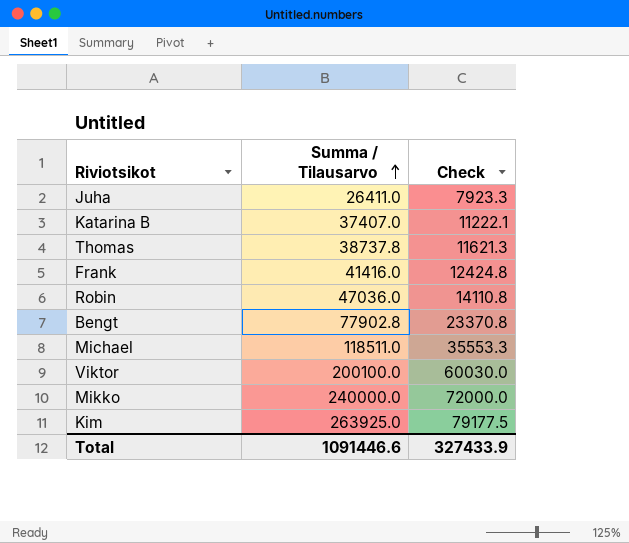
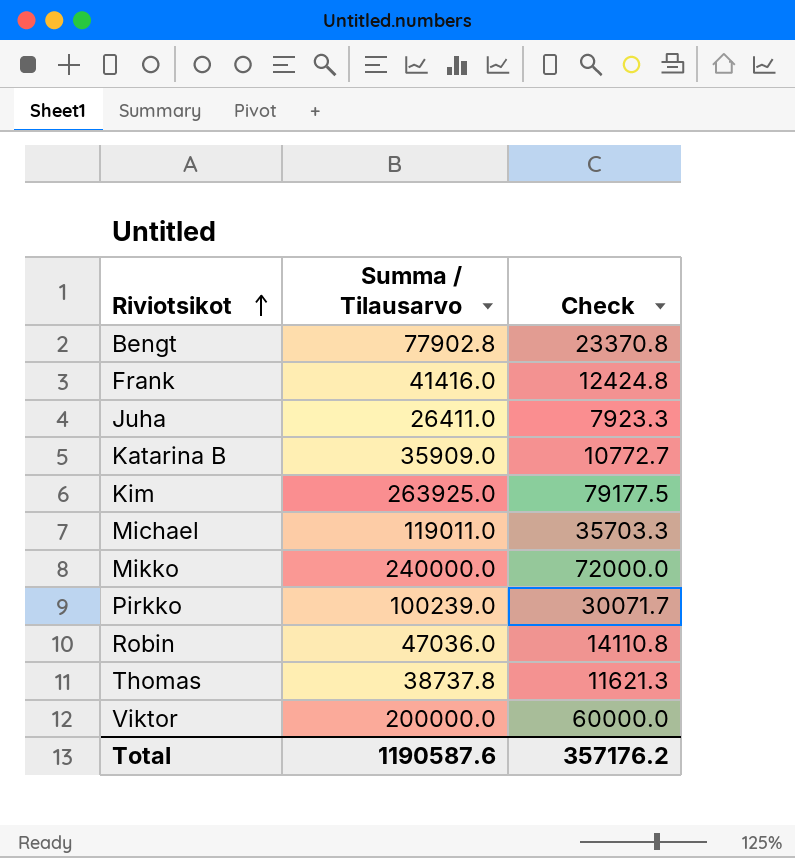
row order: Summa / Tilausarvo ascending -> Riviotsikot ascending
Katarina B | Summa / Tilausarvo: 37407.0 -> 35909.0
Katarina B | Check: 11222.1 -> 10772.7
Michael | Summa / Tilausarvo: 118511.0 -> 119011.0
Michael | Check: 35553.3 -> 35703.3
row Pirkko: none -> 100239.0 | 30071.7
Viktor | Summa / Tilausarvo: 200100.0 -> 200000.0
Viktor | Check: 60030.0 -> 60000.0
Total | Summa / Tilausarvo: 1091446.6 -> 1190587.6
Total | Check: 327433.9 -> 357176.2

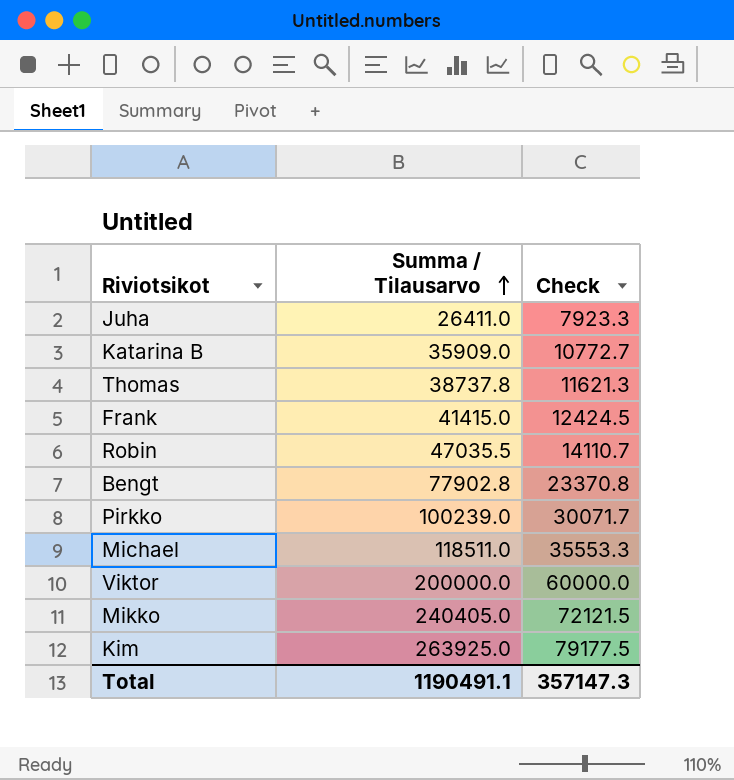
row order: Riviotsikot ascending -> Summa / Tilausarvo ascending
Frank | Summa / Tilausarvo: 41416.0 -> 41415.0
Frank | Check: 12424.8 -> 12424.5
Robin | Summa / Tilausarvo: 47036.0 -> 47035.5
Robin | Check: 14110.8 -> 14110.7
Michael | Summa / Tilausarvo: 119011.0 -> 118511.0
Michael | Check: 35703.3 -> 35553.3
Mikko | Summa / Tilausarvo: 240000.0 -> 240405.0
Mikko | Check: 72000.0 -> 72121.5
Total | Summa / Tilausarvo: 1190587.6 -> 1190491.1
Total | Check: 357176.2 -> 357147.3

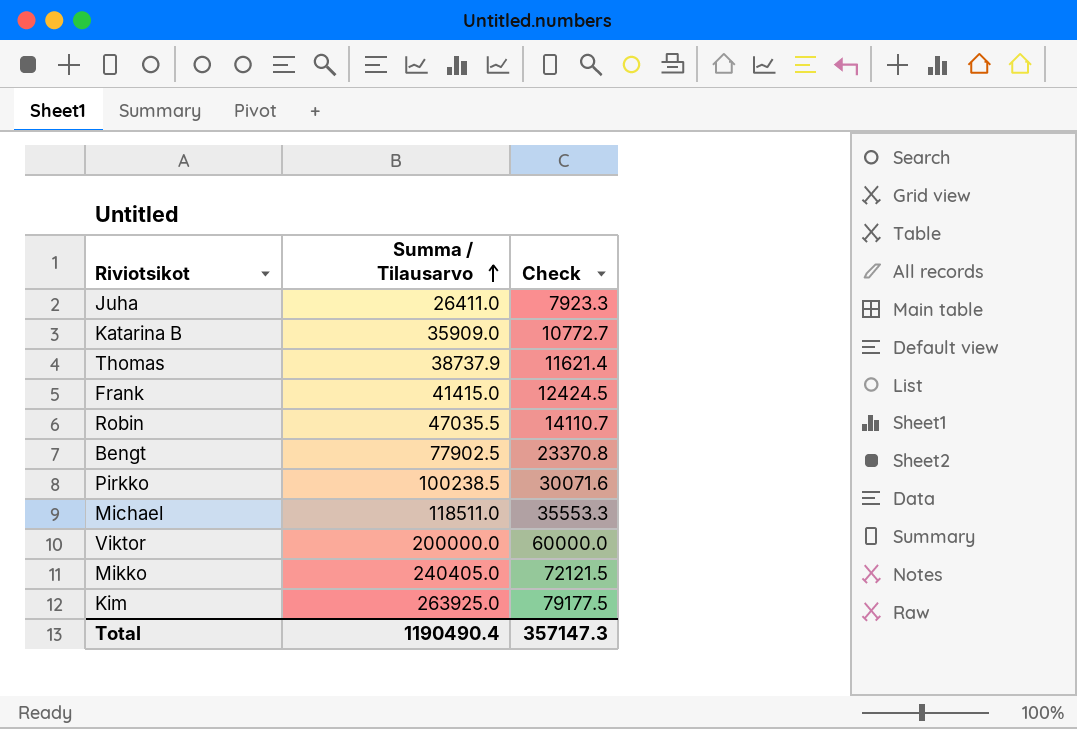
Thomas | Summa / Tilausarvo: 38737.8 -> 38737.9
Thomas | Check: 11621.3 -> 11621.4
Bengt | Summa / Tilausarvo: 77902.8 -> 77902.5
Pirkko | Summa / Tilausarvo: 100239.0 -> 100238.5
Pirkko | Check: 30071.7 -> 30071.6
Total | Summa / Tilausarvo: 1190491.1 -> 1190490.4

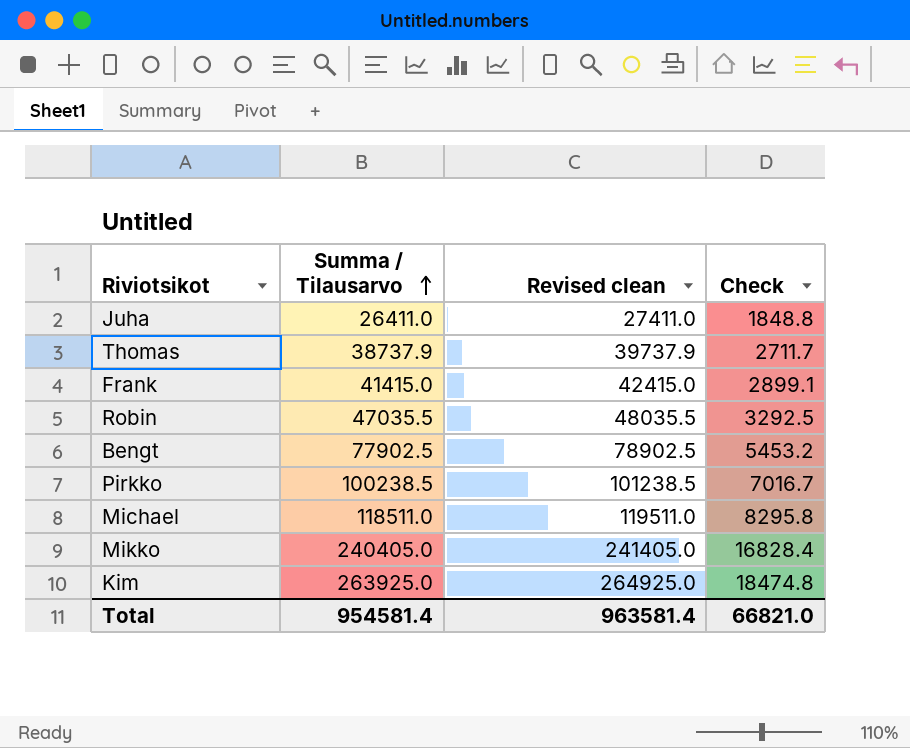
column Revised clean | formula: none -> [Summa / Tilausarvo] + 1000
column Check | formula: [Summa / Tilausarvo] * 0.3 -> [Summa / Tilausarvo] * 0.07
row Katarina B: 35909.0 | 10772.7 -> none
row Viktor: 200000.0 | 60000.0 -> none
Total | Summa / Tilausarvo: 1190490.4 -> 954581.4
Total | Check: 357147.3 -> 66821.0

